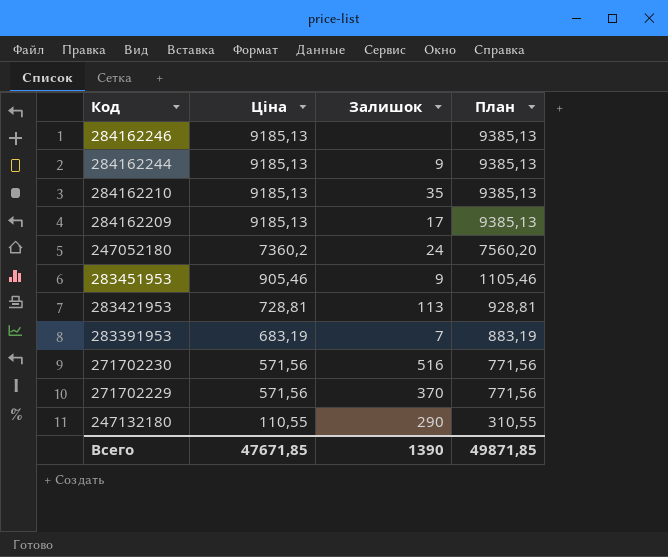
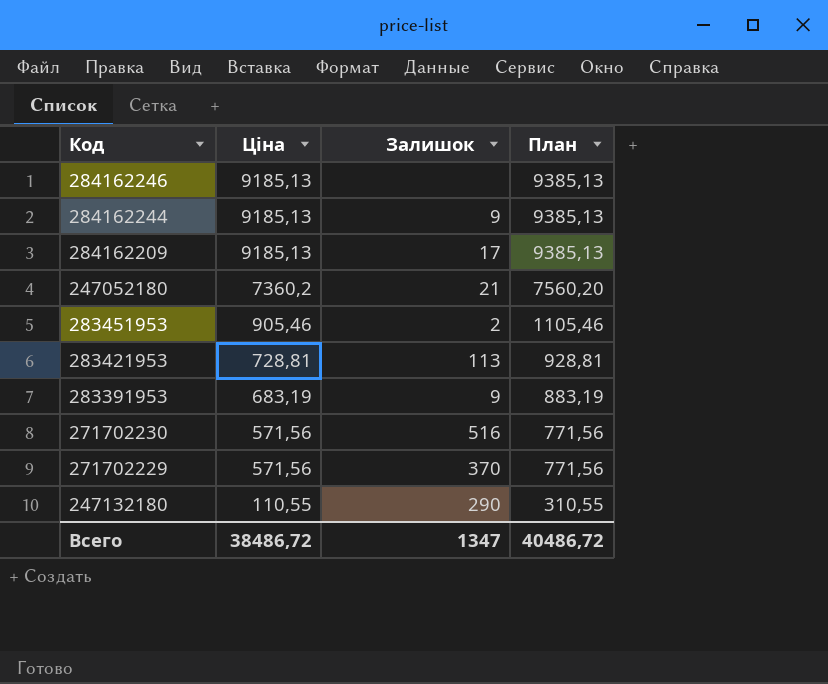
row 284162210: 9185,13 | 35 | 9385,13 -> none
247052180 | Залишок: 24 -> 21
283451953 | Залишок: 9 -> 2
283391953 | Залишок: 7 -> 9
Всего | Ціна: 47671,85 -> 38486,72
Всего | Залишок: 1390 -> 1347
Всего | План: 49871,85 -> 40486,72

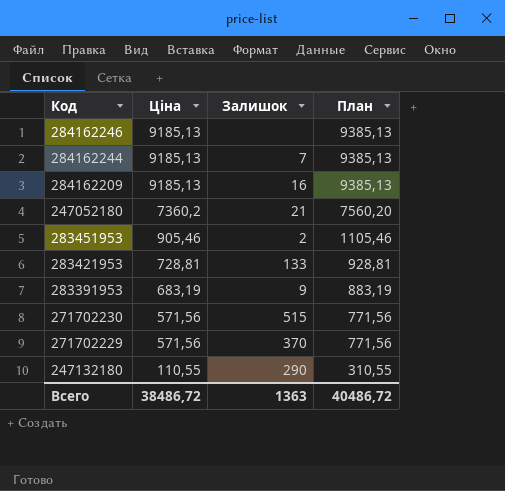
284162244 | Залишок: 9 -> 7
284162209 | Залишок: 17 -> 16
283421953 | Залишок: 113 -> 133
271702230 | Залишок: 516 -> 515
Всего | Залишок: 1347 -> 1363

